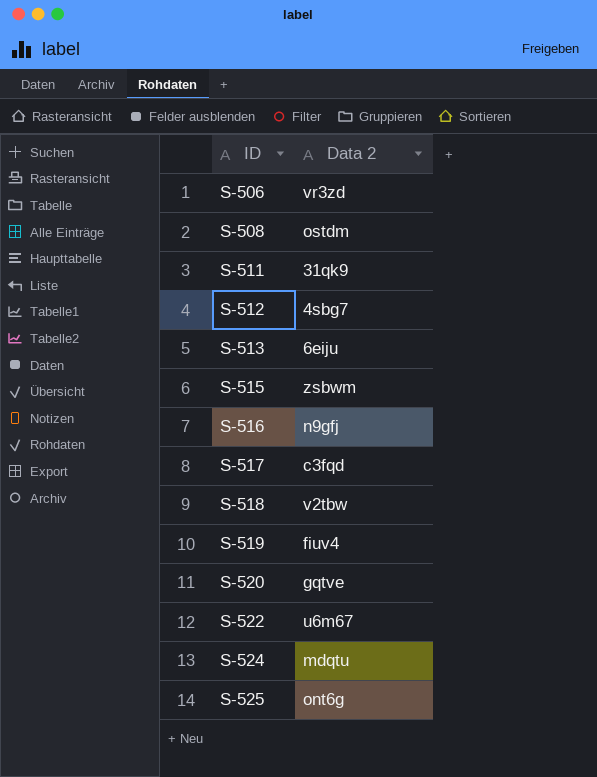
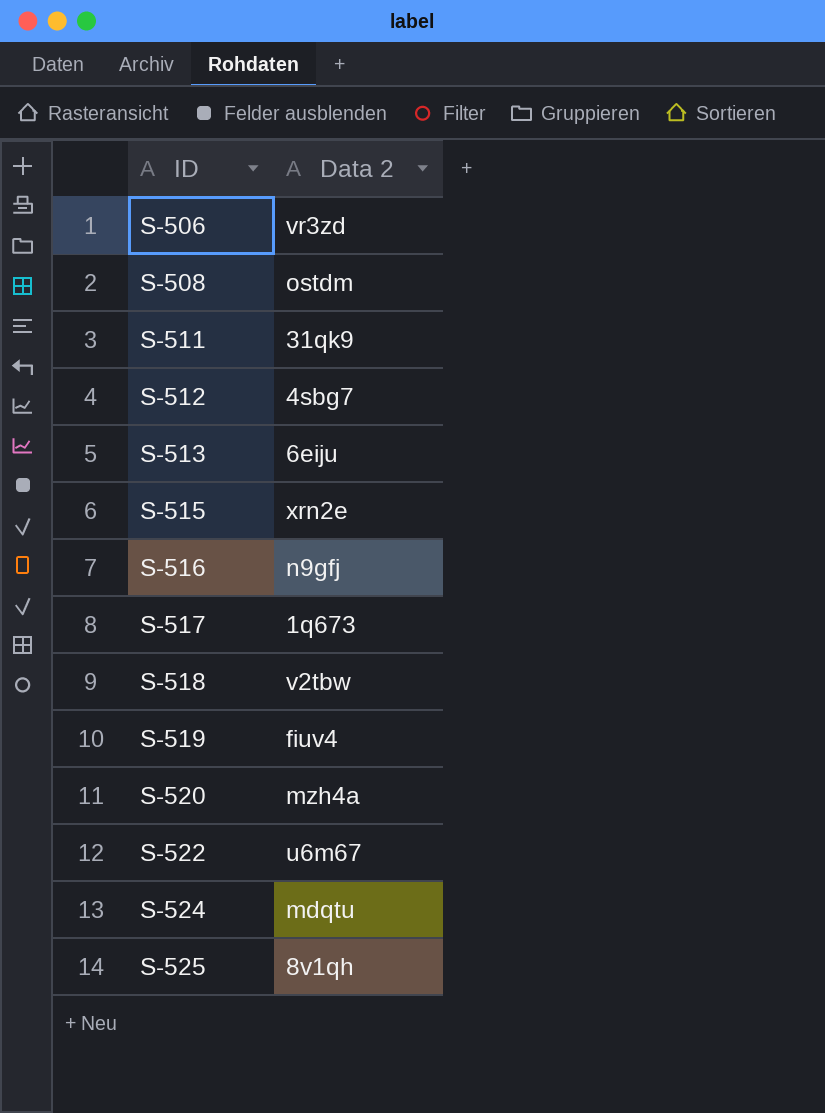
S-515 | Data 2: zsbwm -> xrn2e
S-517 | Data 2: c3fqd -> 1q673
S-520 | Data 2: gqtve -> mzh4a
S-525 | Data 2: ont6g -> 8v1qh

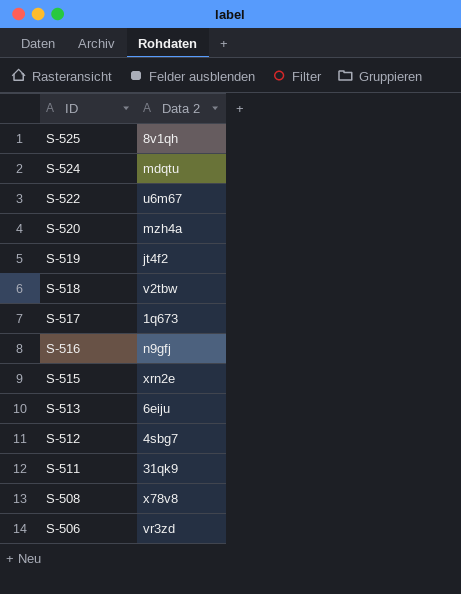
row order: ID ascending -> ID descending
S-519 | Data 2: fiuv4 -> jt4f2
S-508 | Data 2: ostdm -> x78v8

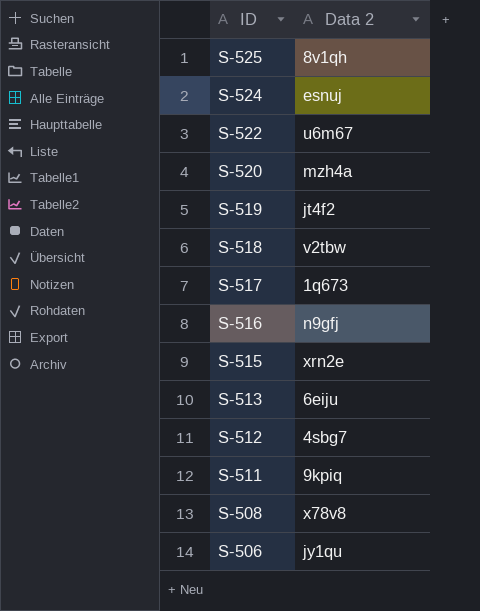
S-524 | Data 2: mdqtu -> esnuj
S-511 | Data 2: 31qk9 -> 9kpiq
S-506 | Data 2: vr3zd -> jy1qu

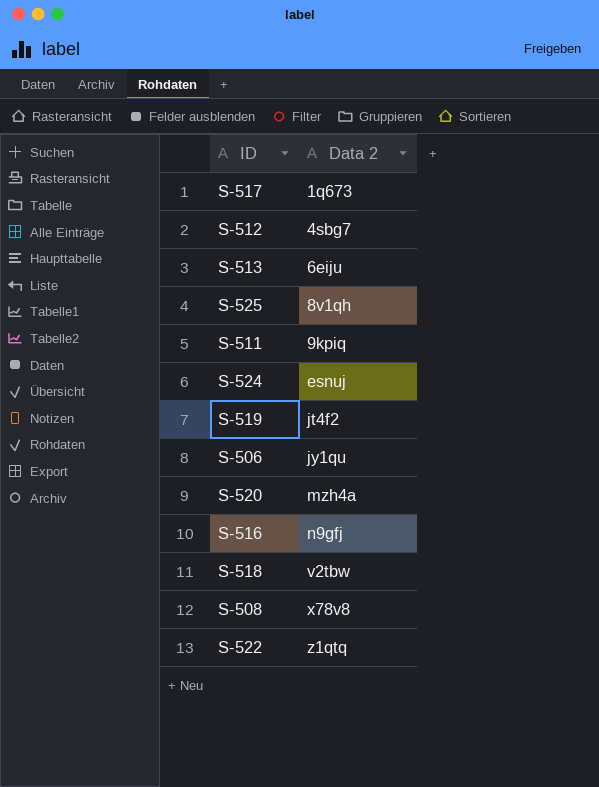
row order: ID descending -> Data 2 ascending
row S-515: xrn2e -> none
S-522 | Data 2: u6m67 -> z1qtq

